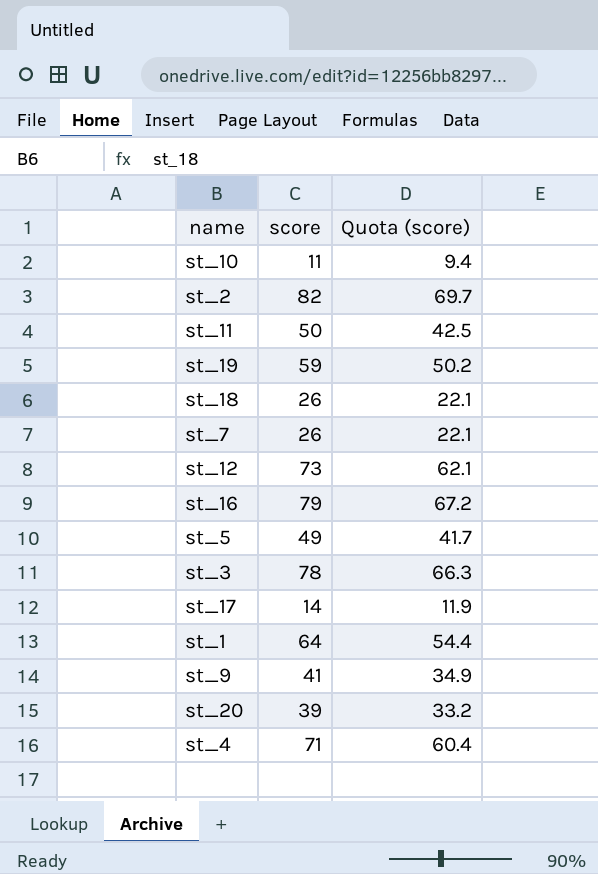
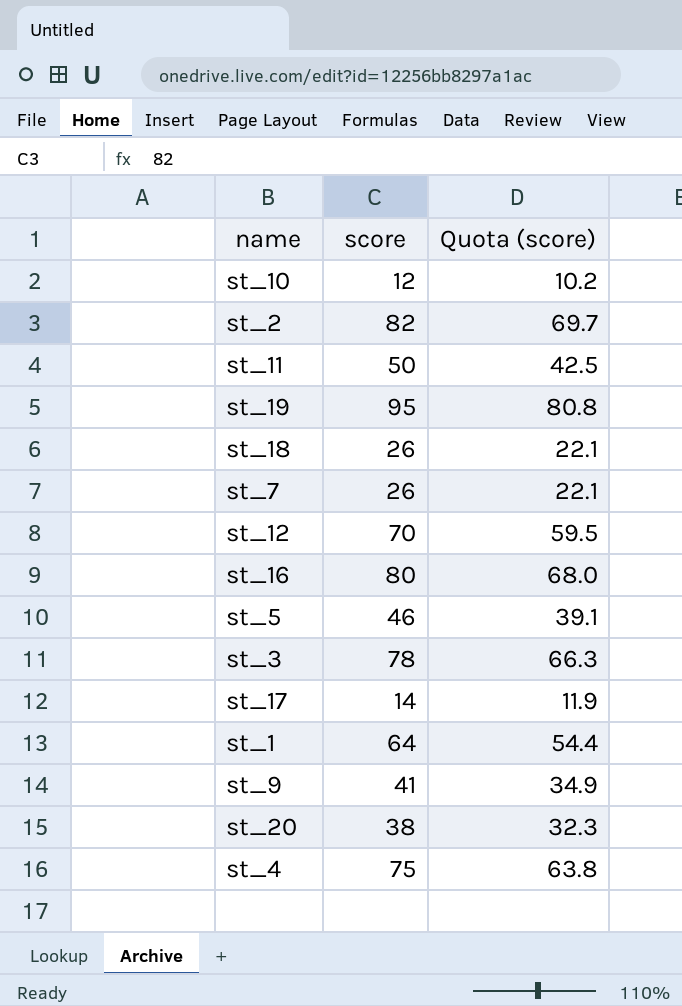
st_10 | score: 11 -> 12
st_10 | Quota (score): 9.4 -> 10.2
st_19 | score: 59 -> 95
st_19 | Quota (score): 50.2 -> 80.8
st_12 | score: 73 -> 70
st_12 | Quota (score): 62.1 -> 59.5
st_16 | score: 79 -> 80
st_16 | Quota (score): 67.2 -> 68.0
st_5 | score: 49 -> 46
st_5 | Quota (score): 41.7 -> 39.1
st_20 | score: 39 -> 38
st_20 | Quota (score): 33.2 -> 32.3
st_4 | score: 71 -> 75
st_4 | Quota (score): 60.4 -> 63.8

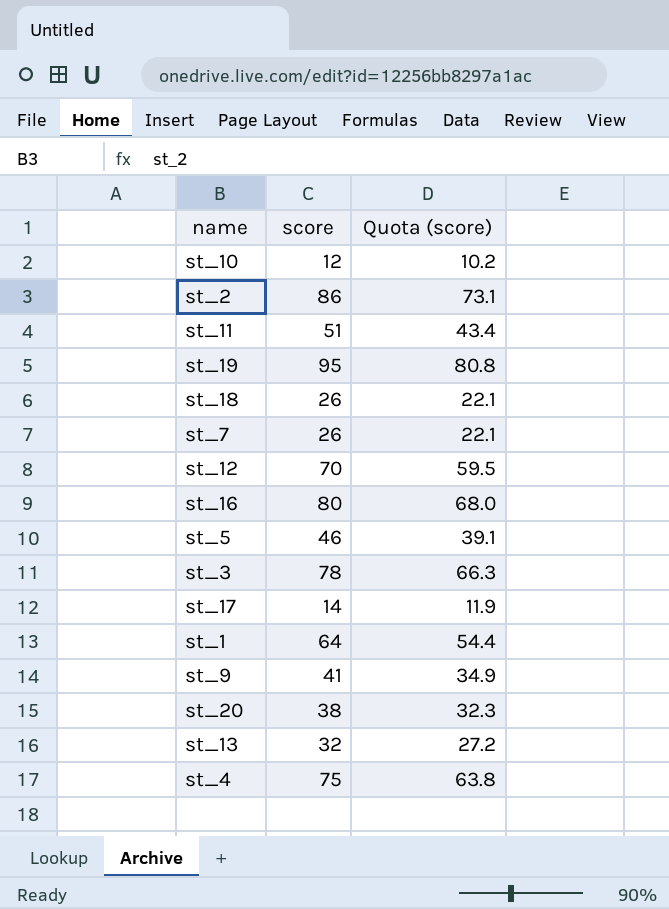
st_2 | score: 82 -> 86
st_2 | Quota (score): 69.7 -> 73.1
st_11 | score: 50 -> 51
st_11 | Quota (score): 42.5 -> 43.4
row st_13: none -> 32 | 27.2

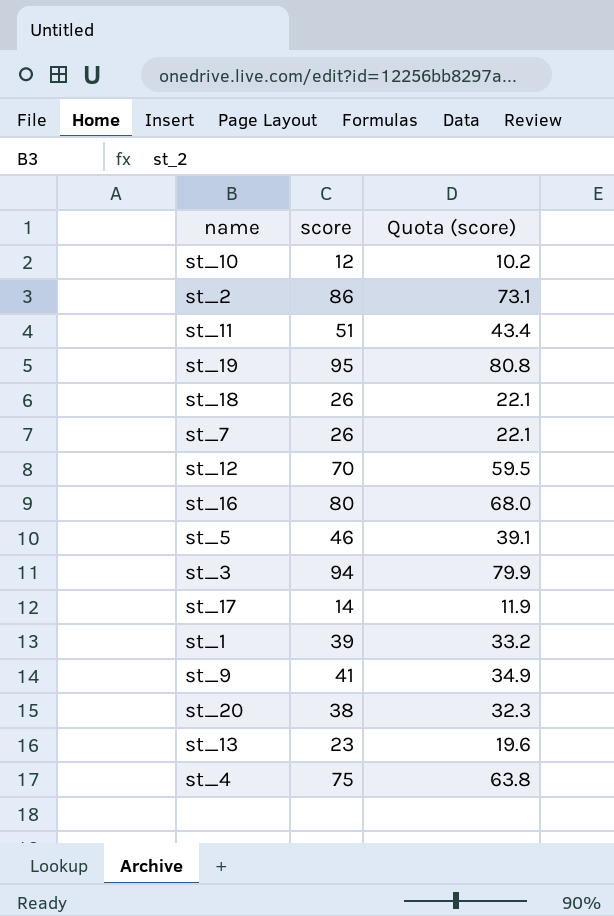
st_3 | score: 78 -> 94
st_3 | Quota (score): 66.3 -> 79.9
st_1 | score: 64 -> 39
st_1 | Quota (score): 54.4 -> 33.2
st_13 | score: 32 -> 23
st_13 | Quota (score): 27.2 -> 19.6

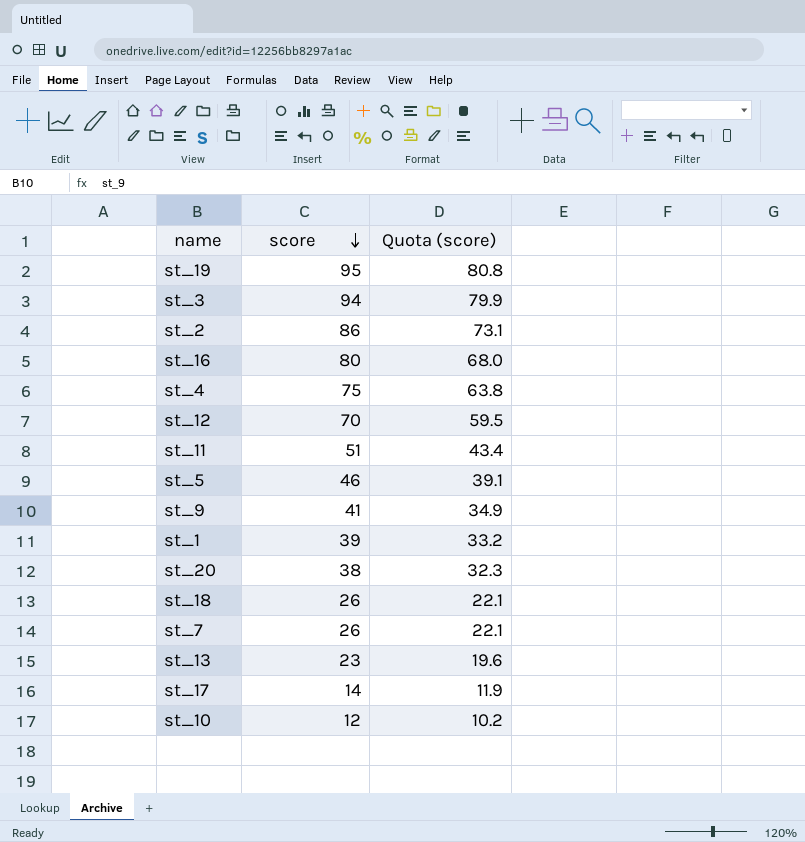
row order: none -> score descending

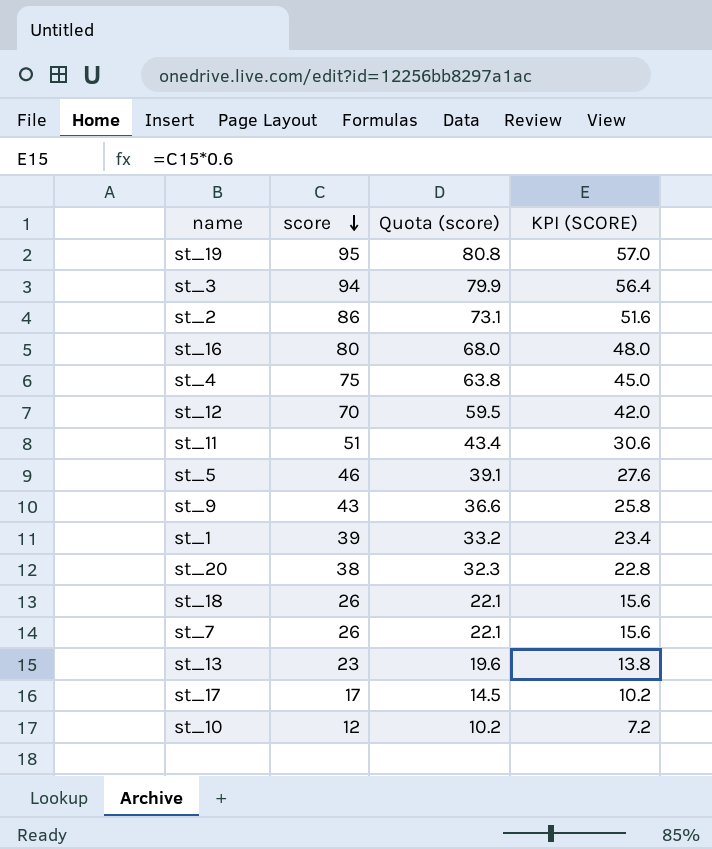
column KPI (SCORE) | formula: none -> [score] * 0.6
st_9 | score: 41 -> 43
st_9 | Quota (score): 34.9 -> 36.6
st_17 | score: 14 -> 17
st_17 | Quota (score): 11.9 -> 14.5

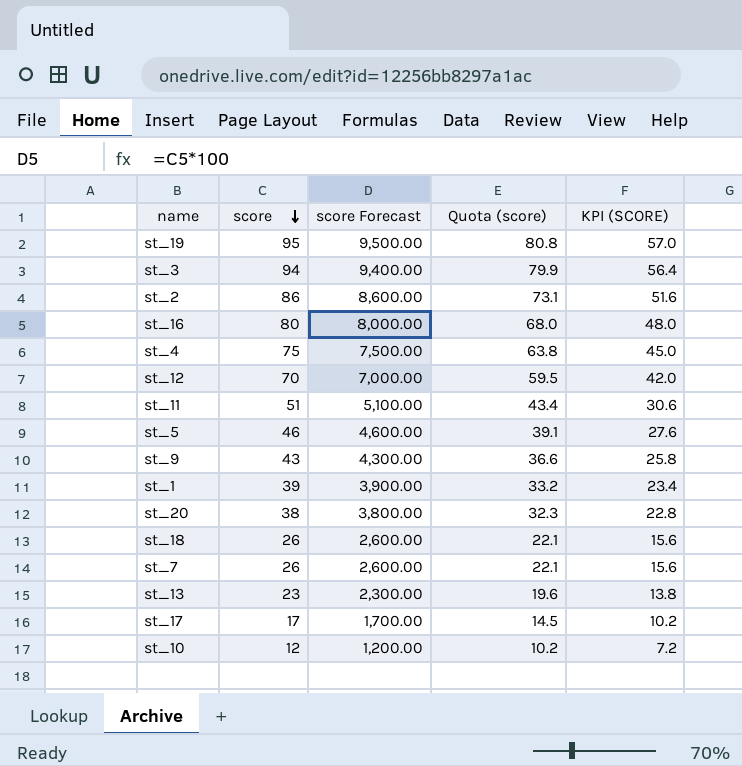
column score Forecast | formula: none -> [score] * 100

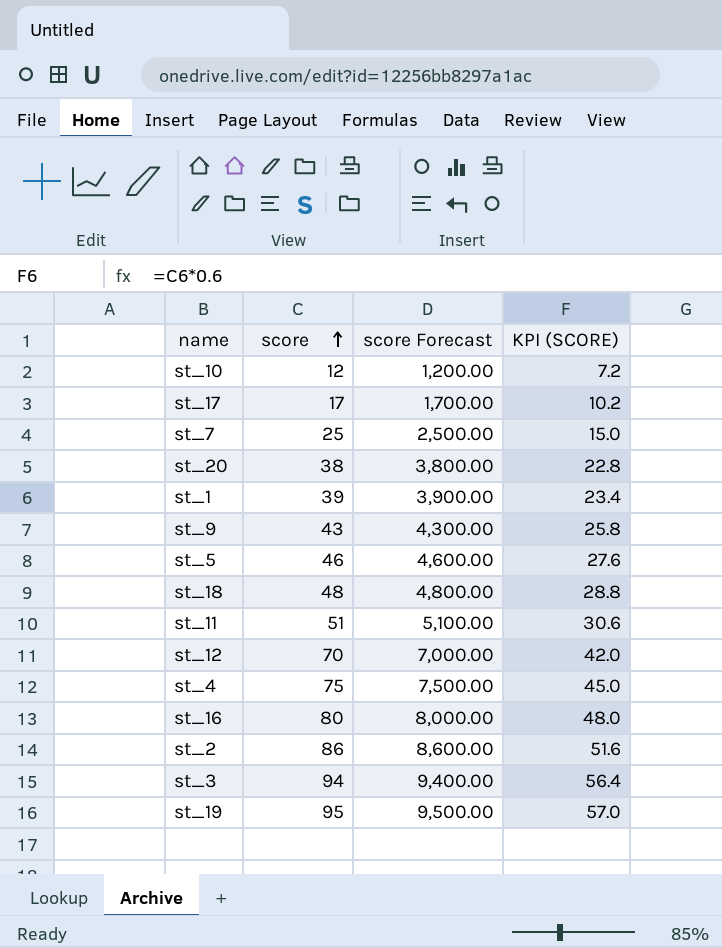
row order: score descending -> score ascending
column Quota (score) | formula: [score] * 0.85 -> none
row st_13: 23 | 2,300.00 | 19.6 | 13.8 -> none
st_7 | score: 26 -> 25
st_7 | score Forecast: 2,600.00 -> 2,500.00
st_7 | KPI (SCORE): 15.6 -> 15.0
st_18 | score: 26 -> 48
st_18 | score Forecast: 2,600.00 -> 4,800.00
st_18 | KPI (SCORE): 15.6 -> 28.8

